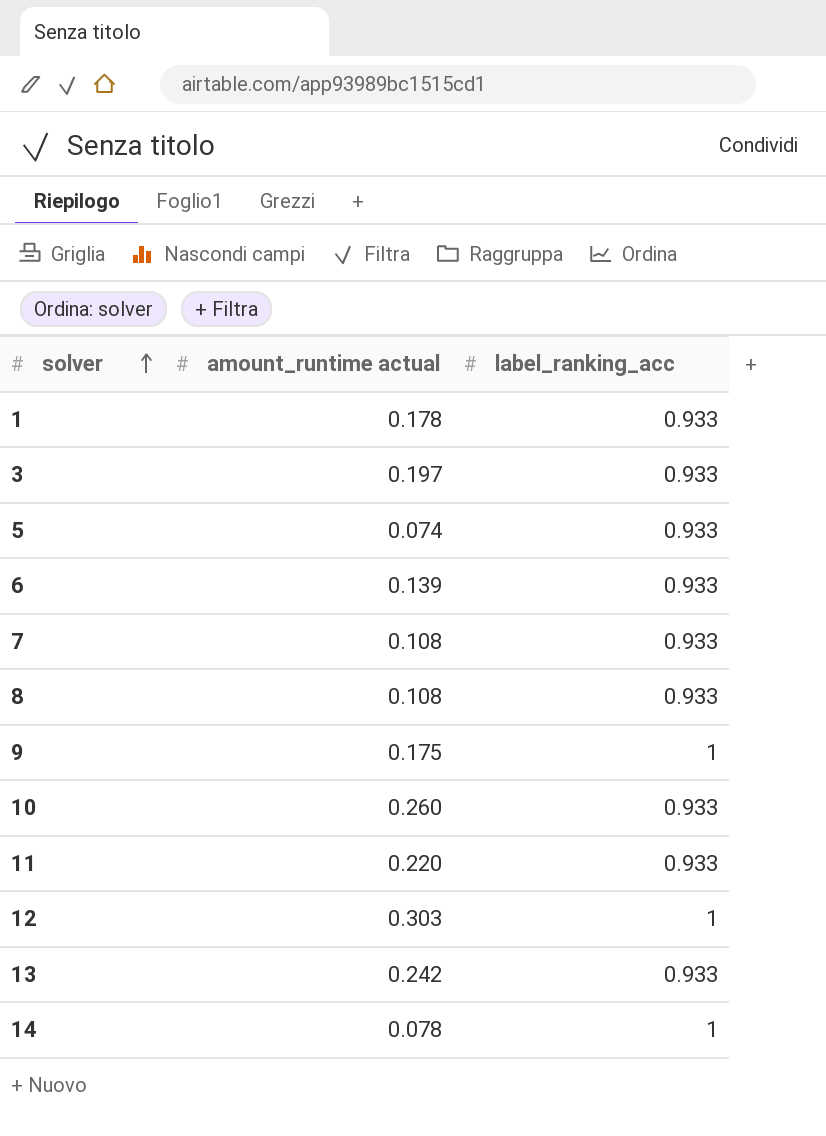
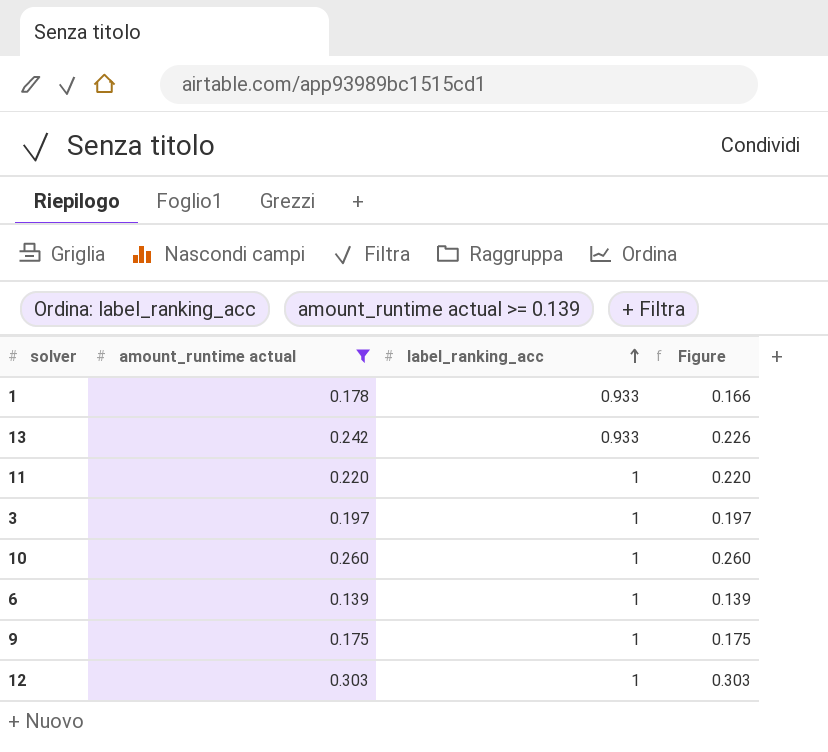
filter: none -> amount_runtime actual >= 0.139
row order: solver ascending -> label_ranking_acc ascending
column Figure | formula: none -> [amount_runtime actual] * [label_ranking_acc]
11 | label_ranking_acc: 0.933 -> 1
3 | label_ranking_acc: 0.933 -> 1
10 | label_ranking_acc: 0.933 -> 1
6 | label_ranking_acc: 0.933 -> 1

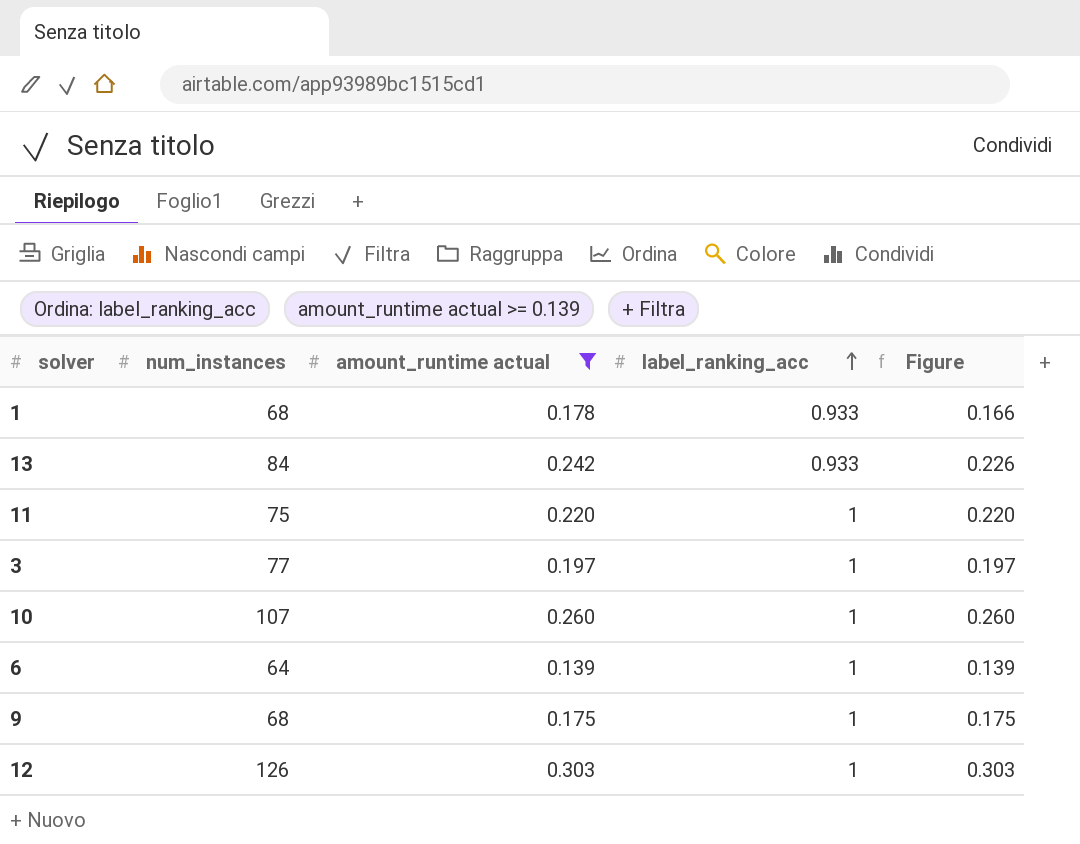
column num_instances | position: none -> 2

